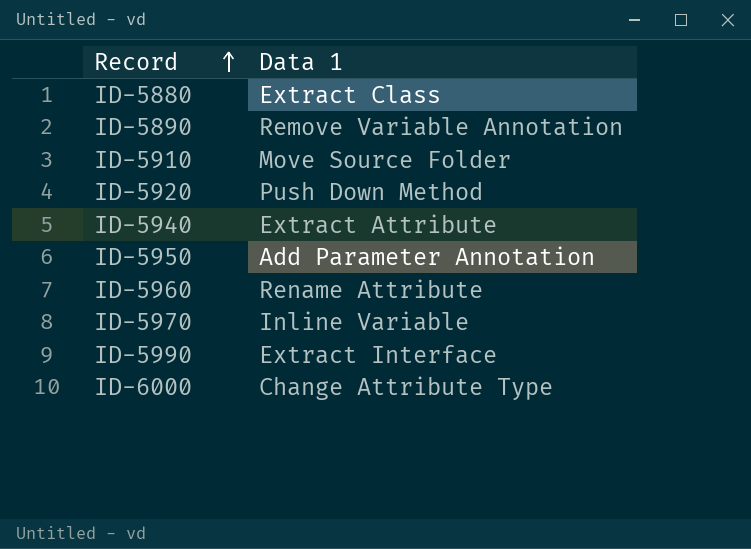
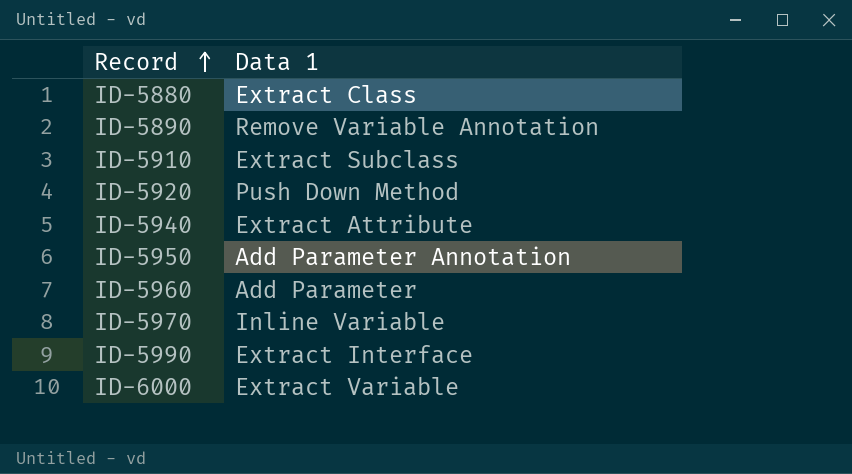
ID-5910 | Data 1: Move Source Folder -> Extract Subclass
ID-5960 | Data 1: Rename Attribute -> Add Parameter
ID-6000 | Data 1: Change Attribute Type -> Extract Variable

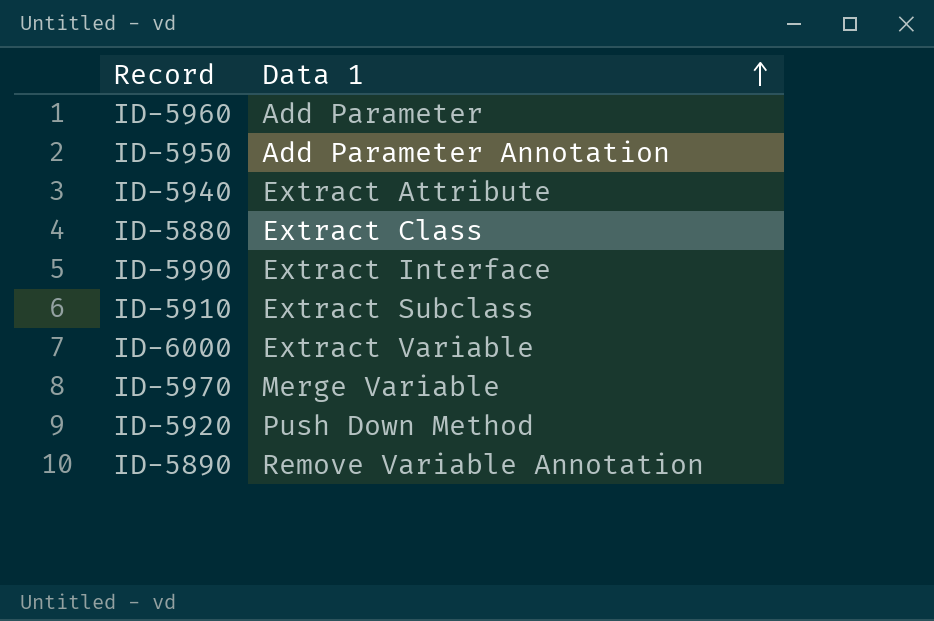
row order: Record ascending -> Data 1 ascending
ID-5970 | Data 1: Inline Variable -> Merge Variable

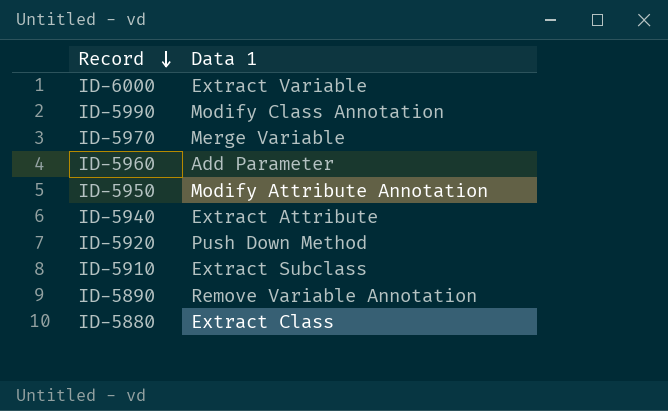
row order: Data 1 ascending -> Record descending
ID-5990 | Data 1: Extract Interface -> Modify Class Annotation
ID-5950 | Data 1: Add Parameter Annotation -> Modify Attribute Annotation

